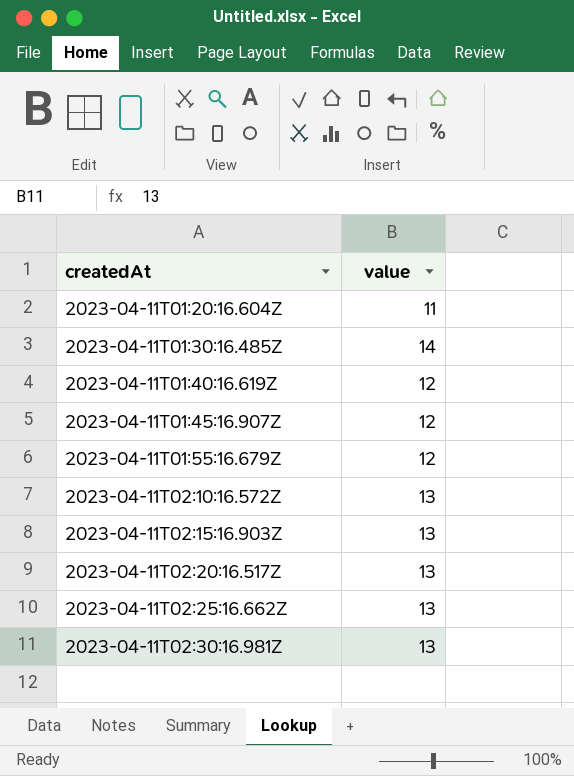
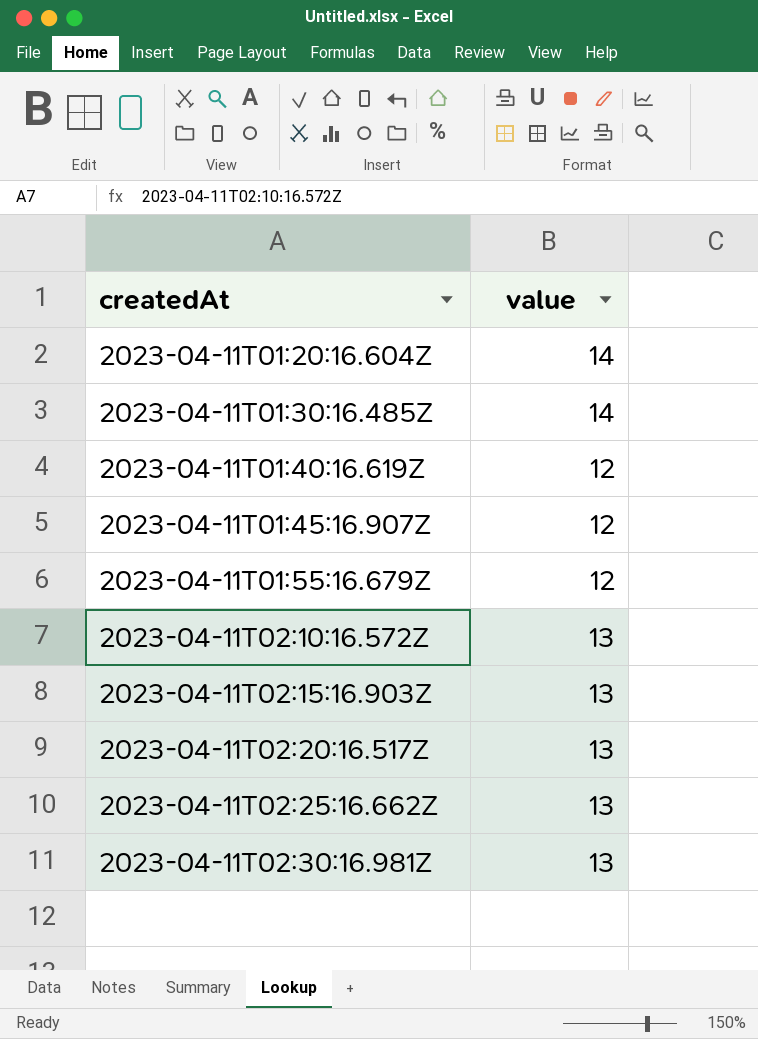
2023-04-11T01:20:16.604Z | value: 11 -> 14

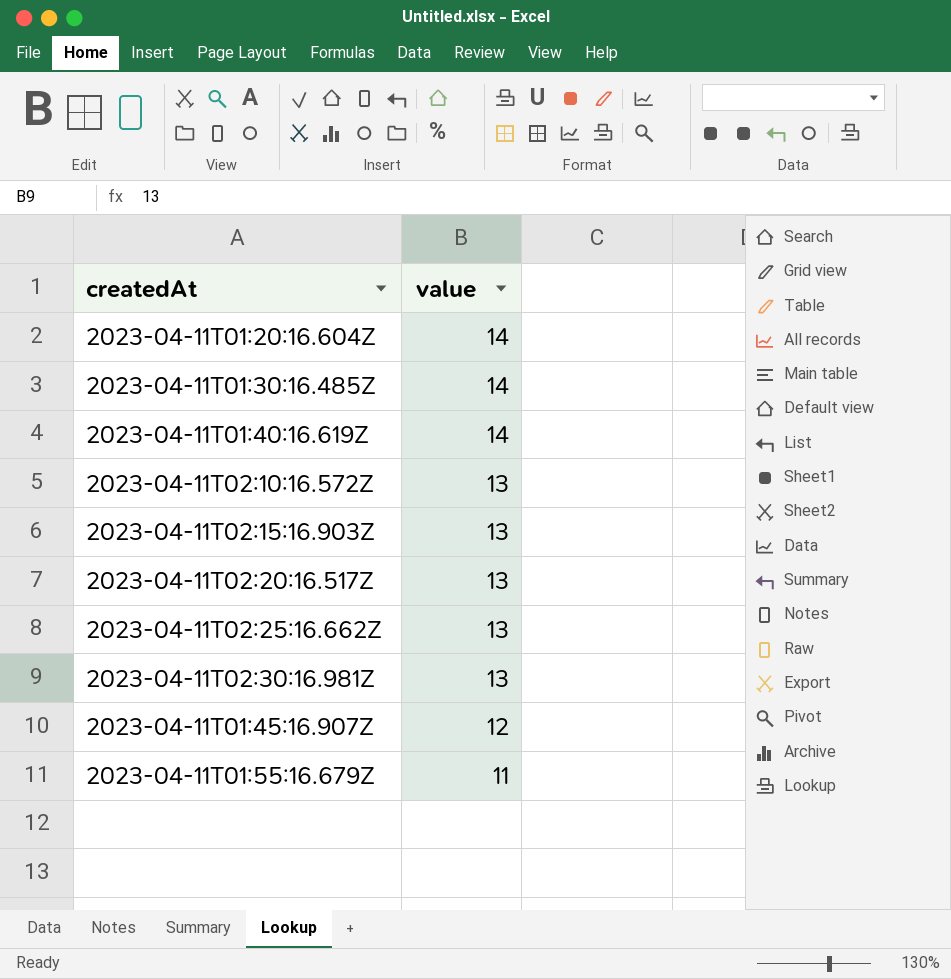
row order: createdAt ascending -> value descending
2023-04-11T01:40:16.619Z | value: 12 -> 14
2023-04-11T01:55:16.679Z | value: 12 -> 11

